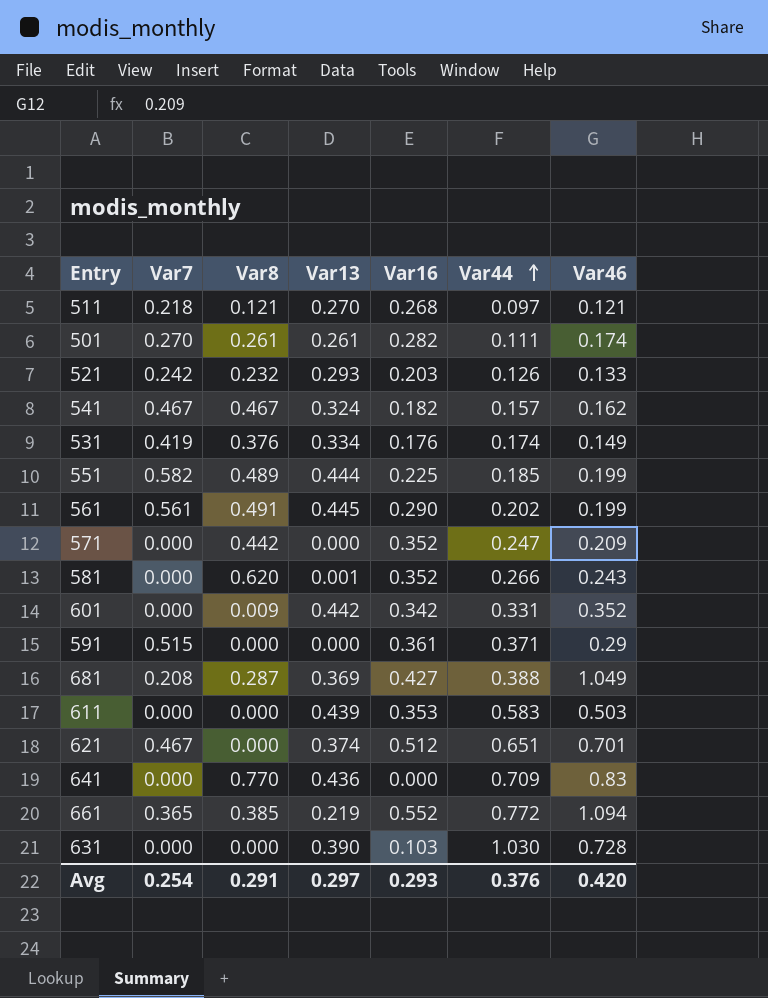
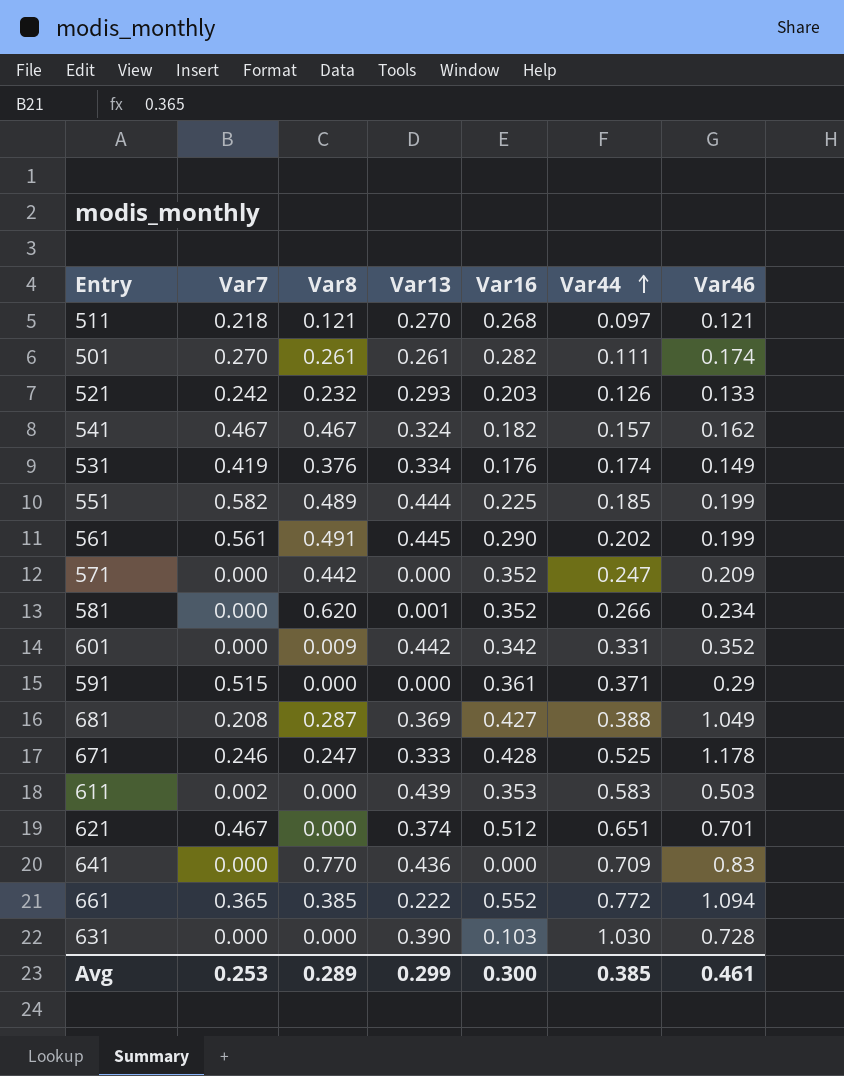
581 | Var46: 0.243 -> 0.234
row 671: none -> 0.246 | 0.247 | 0.333 | 0.428 | 0.525 | 1.178
611 | Var7: 0.000 -> 0.002
661 | Var13: 0.219 -> 0.222
Avg | Var7: 0.254 -> 0.253
Avg | Var8: 0.291 -> 0.289
Avg | Var13: 0.297 -> 0.299
Avg | Var16: 0.293 -> 0.300
Avg | Var44: 0.376 -> 0.385
Avg | Var46: 0.420 -> 0.461

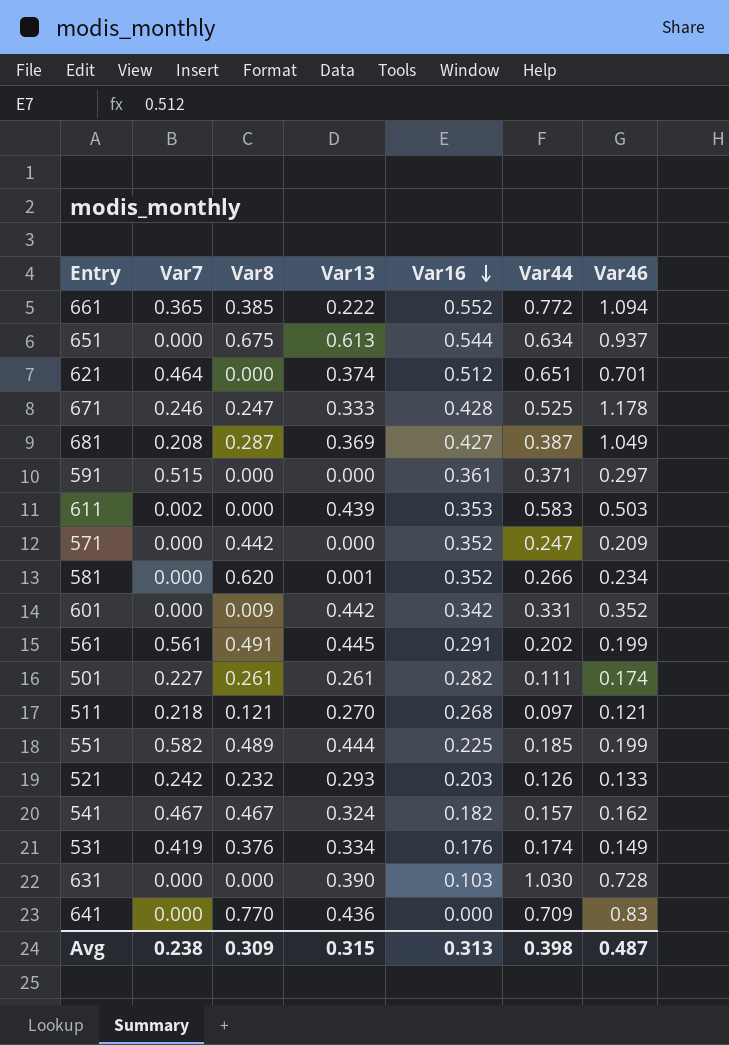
row order: Var44 ascending -> Var16 descending
row 651: none -> 0.000 | 0.675 | 0.613 | 0.544 | 0.634 | 0.937
621 | Var7: 0.467 -> 0.464
681 | Var44: 0.388 -> 0.387
591 | Var46: 0.29 -> 0.297
561 | Var16: 0.290 -> 0.291
501 | Var7: 0.270 -> 0.227
Avg | Var7: 0.253 -> 0.238
Avg | Var8: 0.289 -> 0.309
Avg | Var13: 0.299 -> 0.315
Avg | Var16: 0.300 -> 0.313
Avg | Var44: 0.385 -> 0.398
Avg | Var46: 0.461 -> 0.487

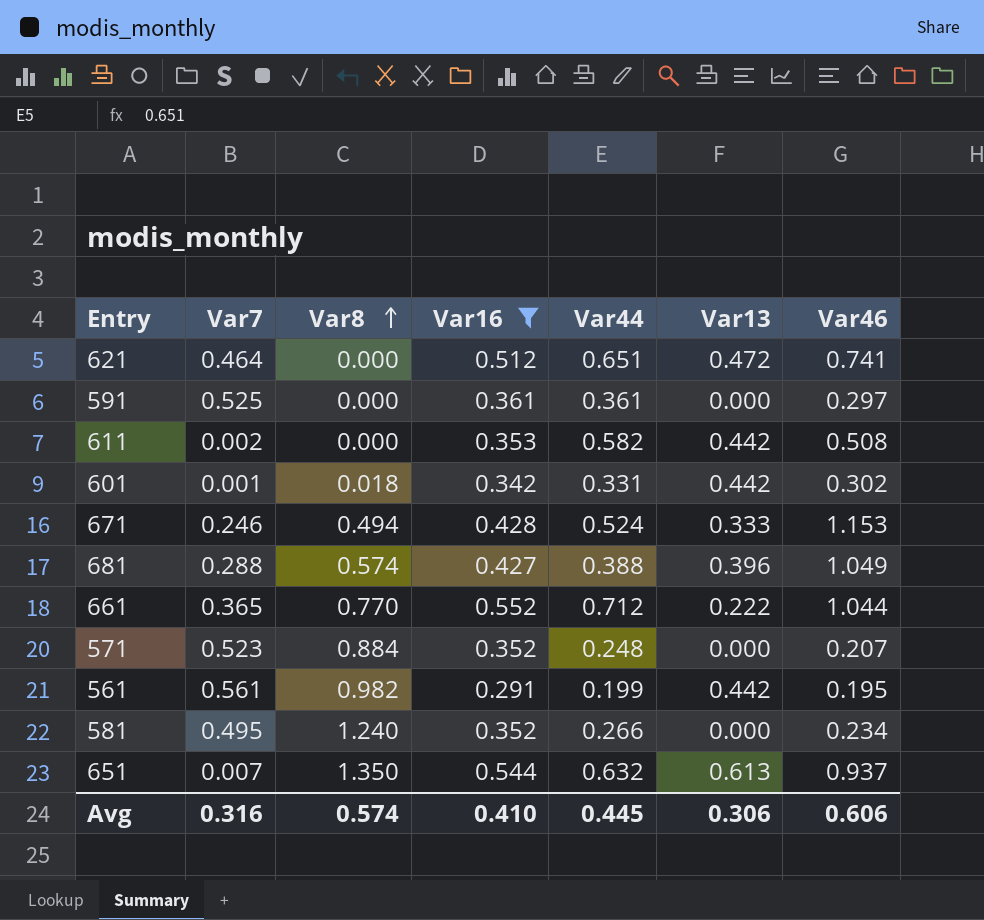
filter: none -> Var16 >= 0.291
row order: Var16 descending -> Var8 ascending
column Var13 | position: 4 -> 6
621 | Var13: 0.374 -> 0.472
621 | Var46: 0.701 -> 0.741
591 | Var7: 0.515 -> 0.525
591 | Var44: 0.371 -> 0.361
611 | Var44: 0.583 -> 0.582
611 | Var13: 0.439 -> 0.442
611 | Var46: 0.503 -> 0.508
601 | Var7: 0.000 -> 0.001
601 | Var8: 0.009 -> 0.018
601 | Var46: 0.352 -> 0.302
671 | Var8: 0.247 -> 0.494
671 | Var44: 0.525 -> 0.524
671 | Var46: 1.178 -> 1.153
681 | Var7: 0.208 -> 0.288
681 | Var8: 0.287 -> 0.574
681 | Var44: 0.387 -> 0.388
681 | Var13: 0.369 -> 0.396
661 | Var8: 0.385 -> 0.770
661 | Var44: 0.772 -> 0.712
661 | Var46: 1.094 -> 1.044
571 | Var7: 0.000 -> 0.523
571 | Var8: 0.442 -> 0.884
571 | Var44: 0.247 -> 0.248
571 | Var46: 0.209 -> 0.207
561 | Var8: 0.491 -> 0.982
561 | Var44: 0.202 -> 0.199
561 | Var13: 0.445 -> 0.442
561 | Var46: 0.199 -> 0.195
581 | Var7: 0.000 -> 0.495
581 | Var8: 0.620 -> 1.240
581 | Var13: 0.001 -> 0.000
651 | Var7: 0.000 -> 0.007
651 | Var8: 0.675 -> 1.350
651 | Var44: 0.634 -> 0.632
Avg | Var7: 0.238 -> 0.316
Avg | Var8: 0.309 -> 0.574
Avg | Var16: 0.313 -> 0.410
Avg | Var44: 0.398 -> 0.445
Avg | Var13: 0.315 -> 0.306
Avg | Var46: 0.487 -> 0.606

